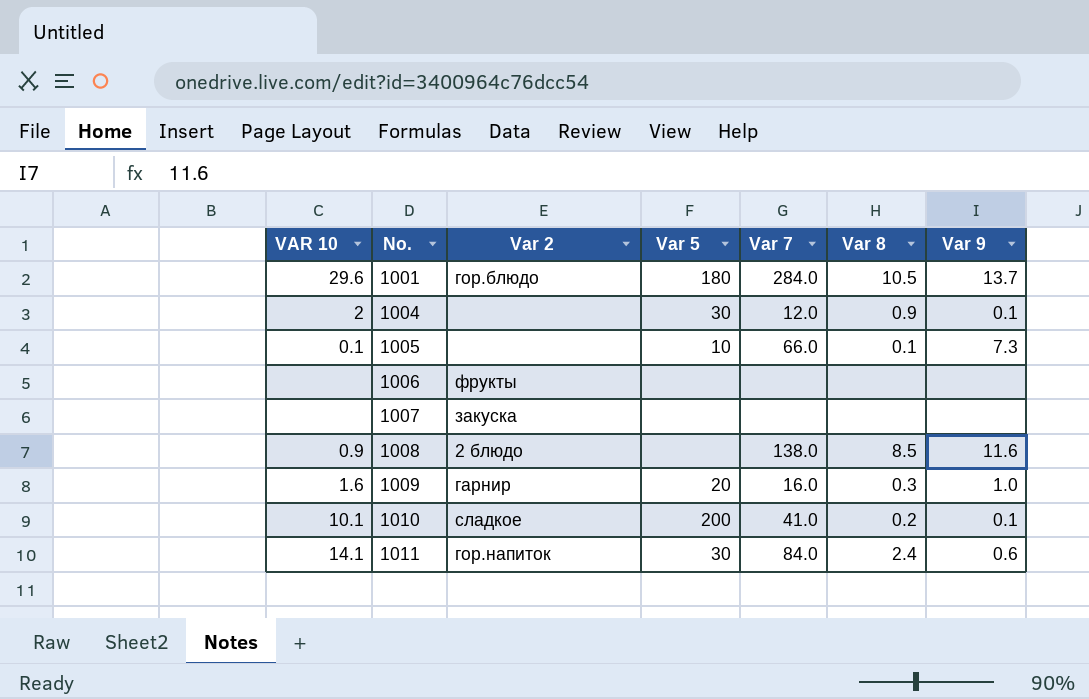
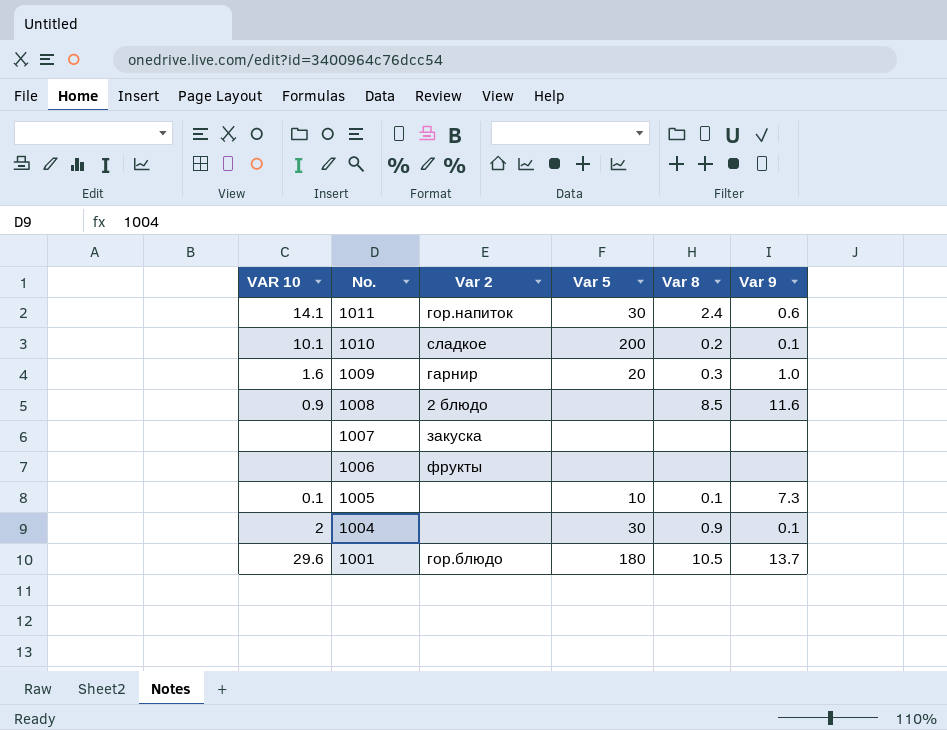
row order: No. ascending -> No. descending
column Var 7 | position: 5 -> none

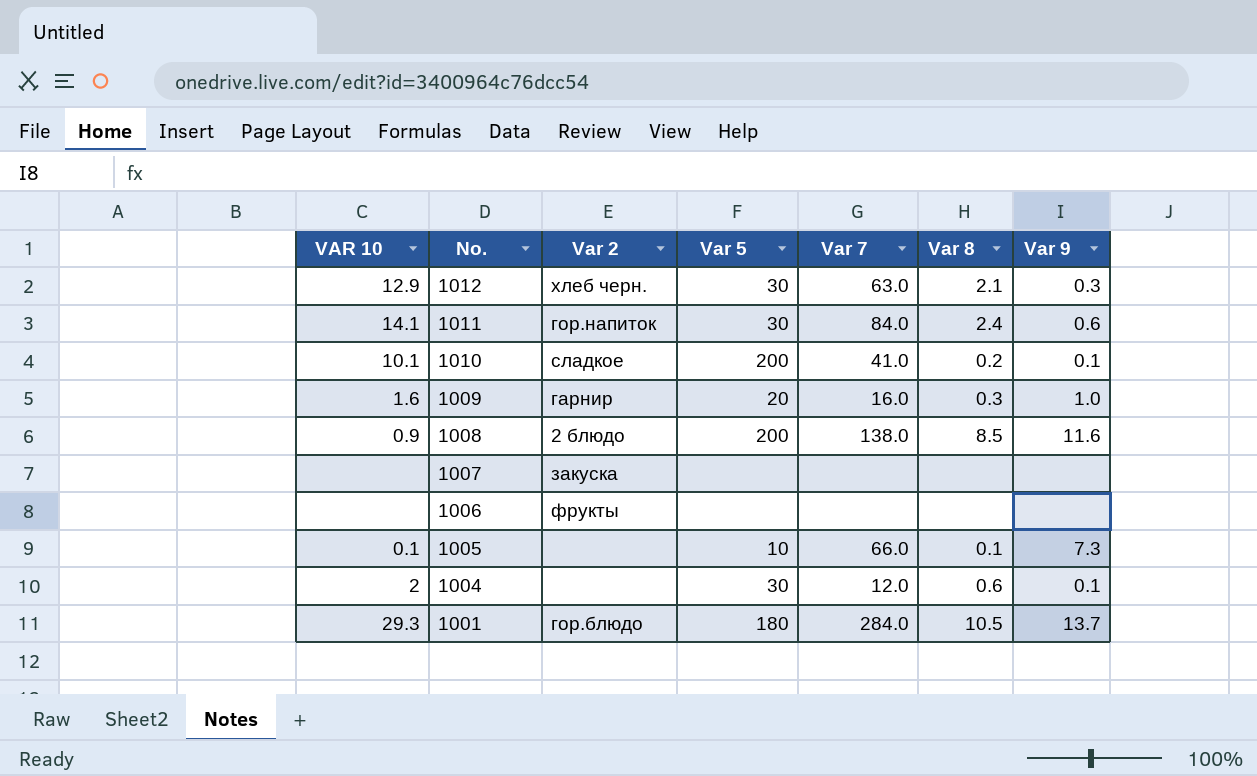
column Var 7 | position: none -> 5
row 1012: none -> 12.9 | хлеб черн. | 30 | 63.0 | 2.1 | 0.3
1008 | Var 5: none -> 200
1004 | Var 8: 0.9 -> 0.6
1001 | VAR 10: 29.6 -> 29.3

